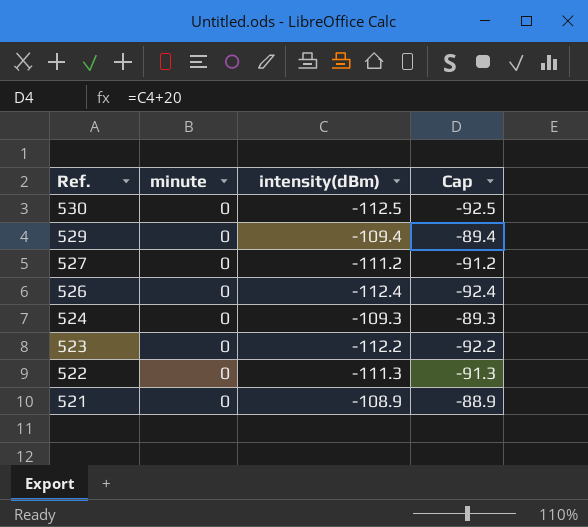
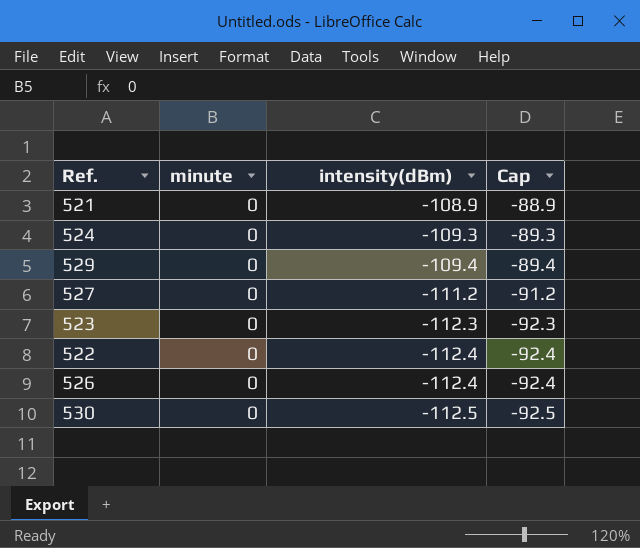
row order: Ref. descending -> intensity(dBm) descending
523 | intensity(dBm): -112.2 -> -112.3
523 | Cap: -92.2 -> -92.3
522 | intensity(dBm): -111.3 -> -112.4
522 | Cap: -91.3 -> -92.4

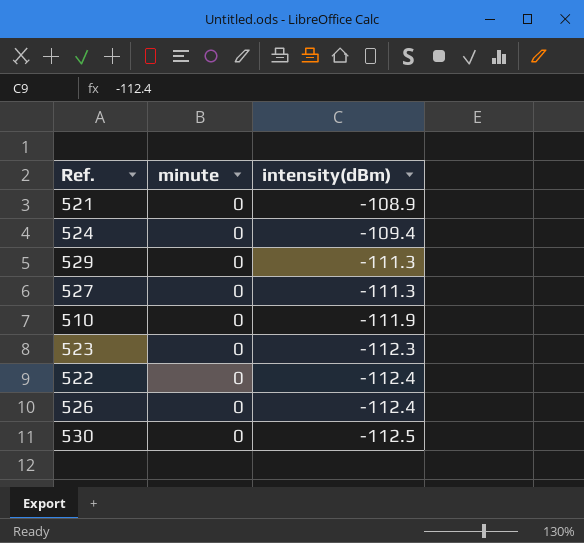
column Cap | formula: [intensity(dBm)] + 20 -> none
524 | intensity(dBm): -109.3 -> -109.4
529 | intensity(dBm): -109.4 -> -111.3
527 | intensity(dBm): -111.2 -> -111.3
row 510: none -> 0 | -111.9

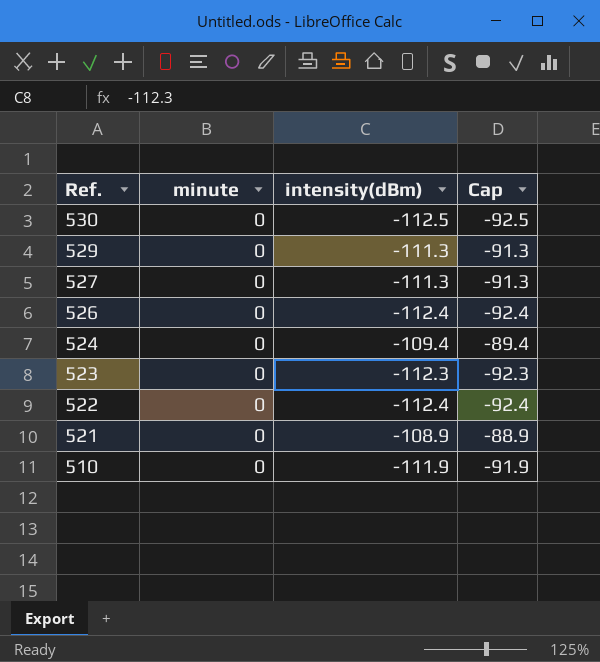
row order: intensity(dBm) descending -> Ref. descending
column Cap | formula: none -> [intensity(dBm)] + 20

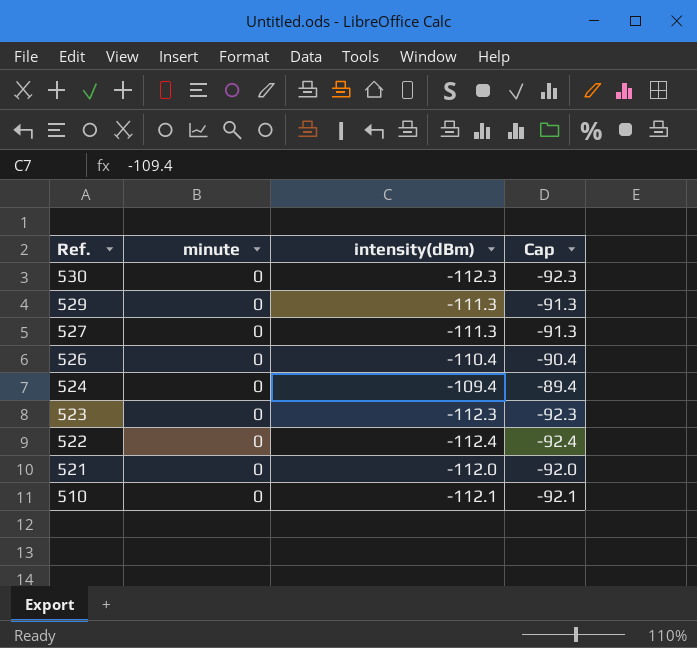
530 | intensity(dBm): -112.5 -> -112.3
530 | Cap: -92.5 -> -92.3
526 | intensity(dBm): -112.4 -> -110.4
526 | Cap: -92.4 -> -90.4
521 | intensity(dBm): -108.9 -> -112.0
521 | Cap: -88.9 -> -92.0
510 | intensity(dBm): -111.9 -> -112.1
510 | Cap: -91.9 -> -92.1

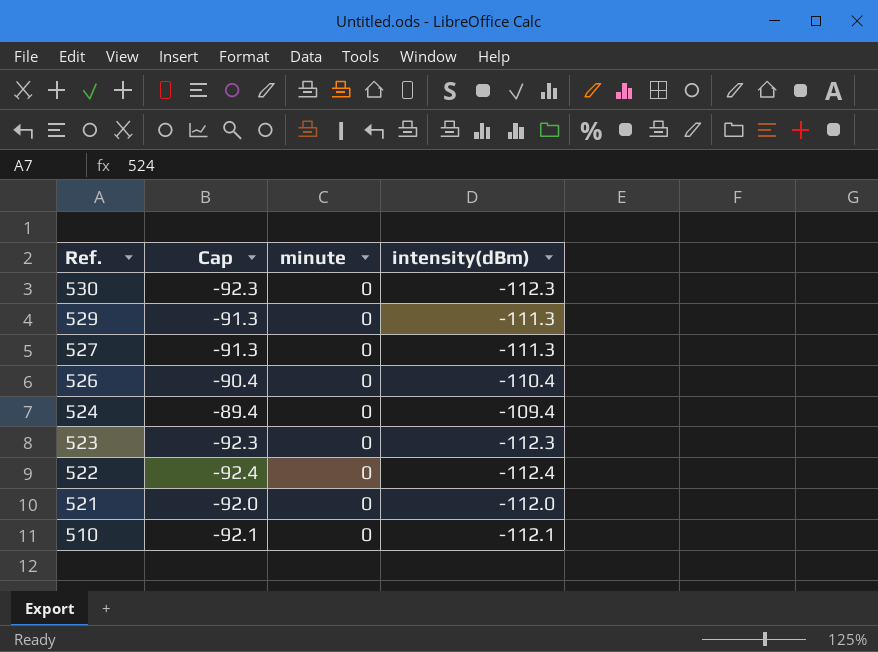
column Cap | position: 4 -> 2

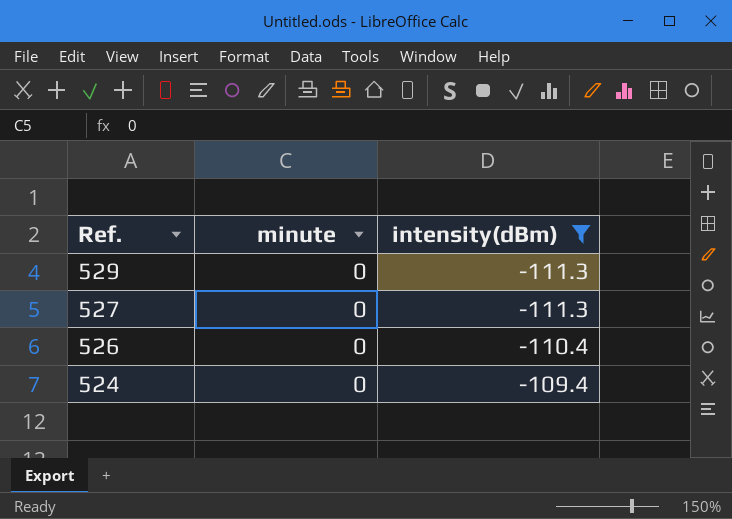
filter: none -> intensity(dBm) >= -111.3
column Cap | formula: [intensity(dBm)] + 20 -> none

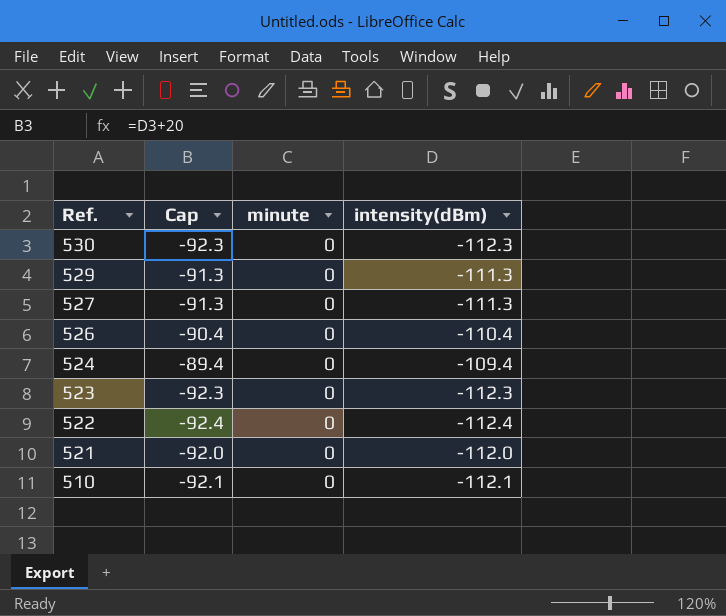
filter: intensity(dBm) >= -111.3 -> none
column Cap | formula: none -> [intensity(dBm)] + 20

